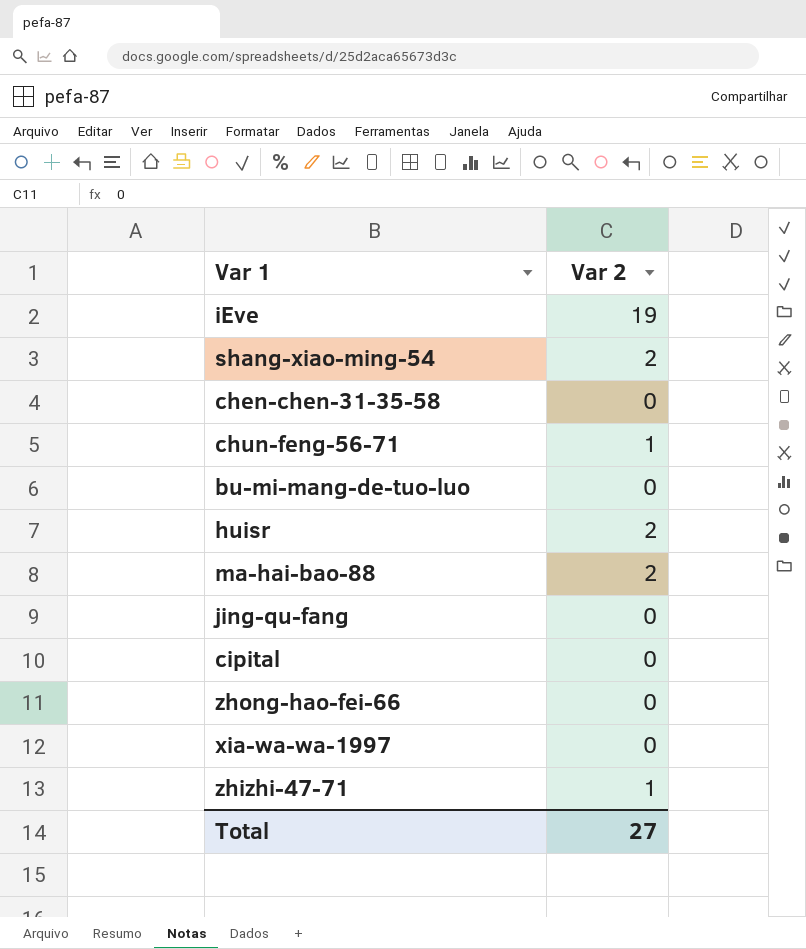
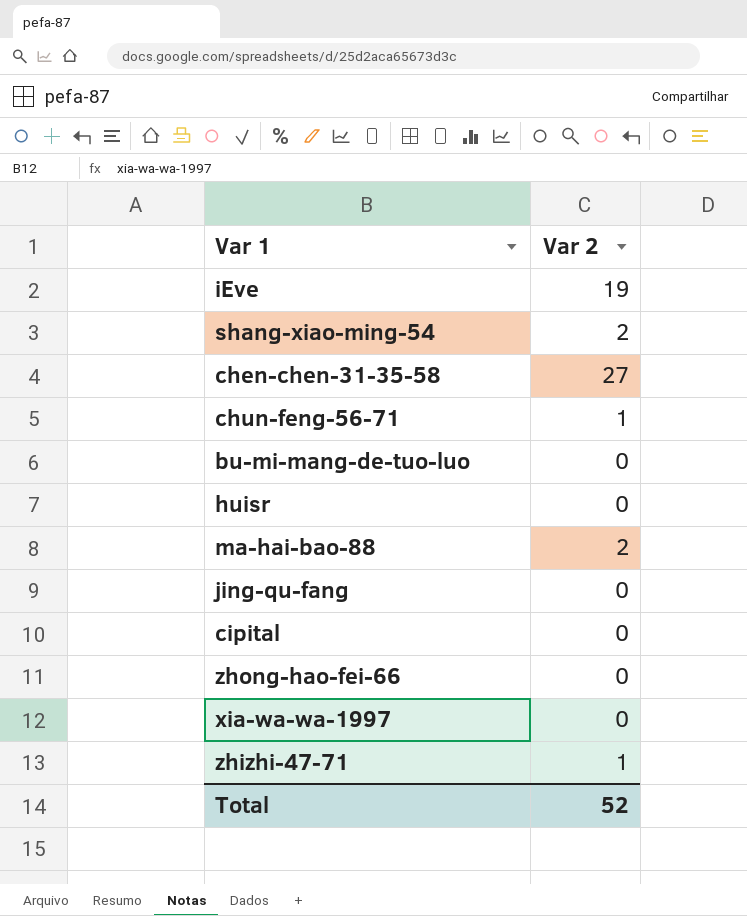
chen-chen-31-35-58 | Var 2: 0 -> 27
huisr | Var 2: 2 -> 0
Total | Var 2: 27 -> 52

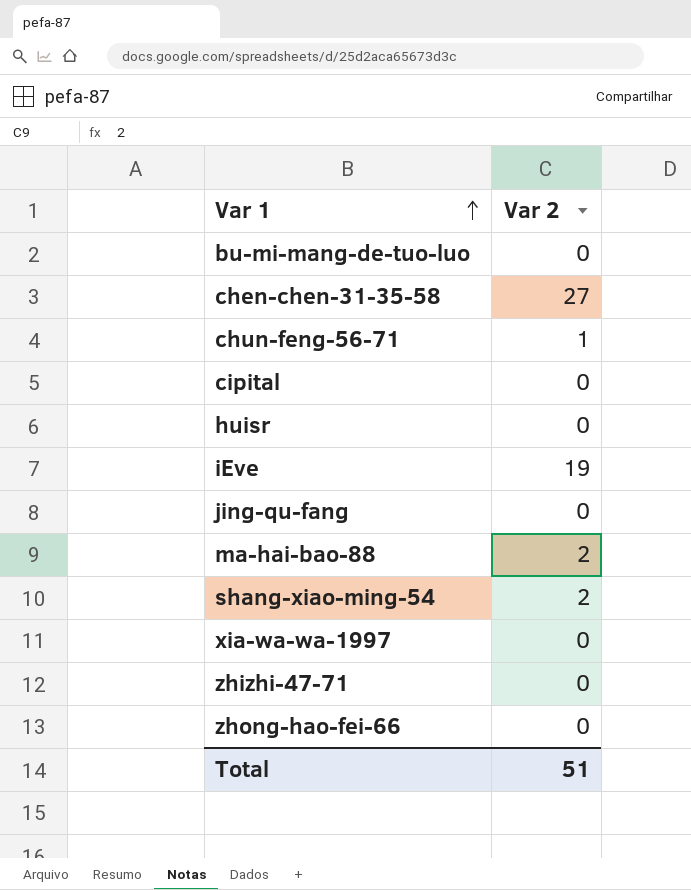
row order: none -> Var 1 ascending
zhizhi-47-71 | Var 2: 1 -> 0
Total | Var 2: 52 -> 51

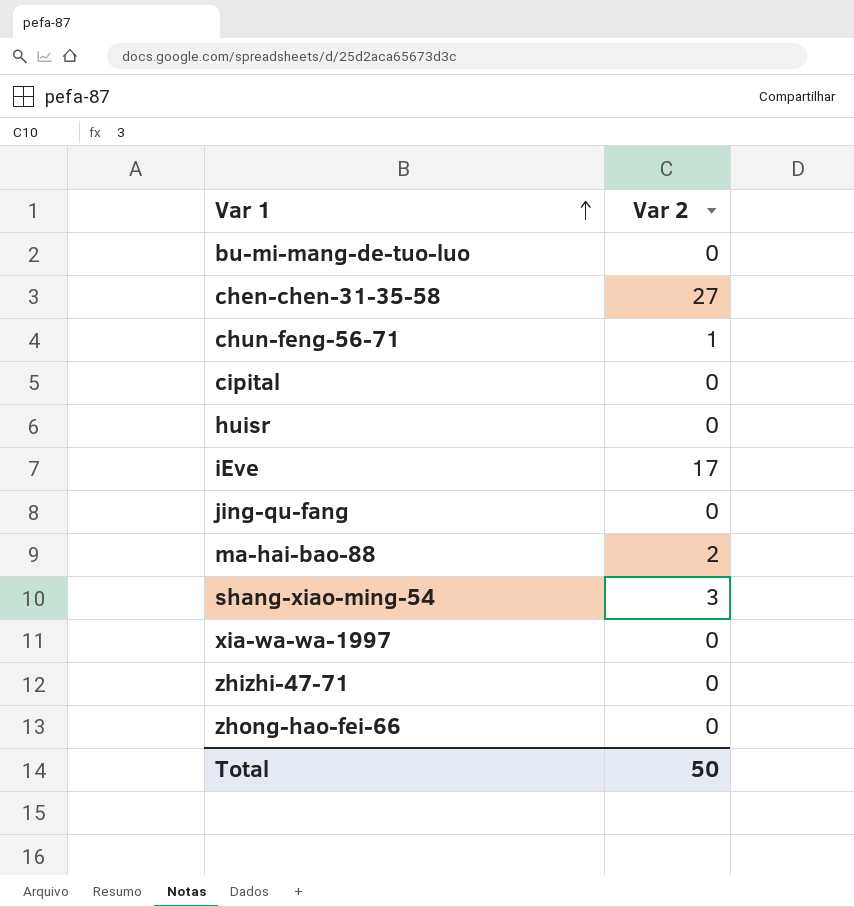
iEve | Var 2: 19 -> 17
shang-xiao-ming-54 | Var 2: 2 -> 3
Total | Var 2: 51 -> 50

